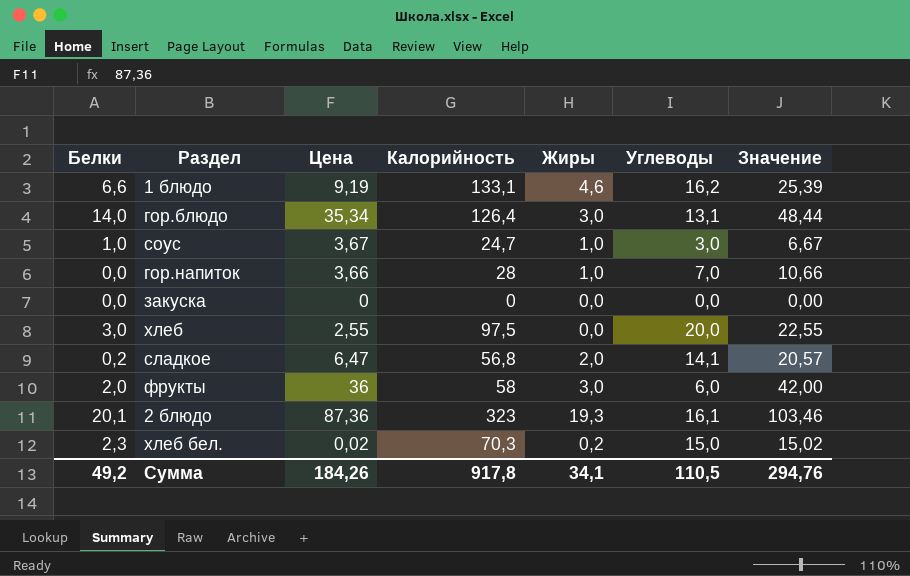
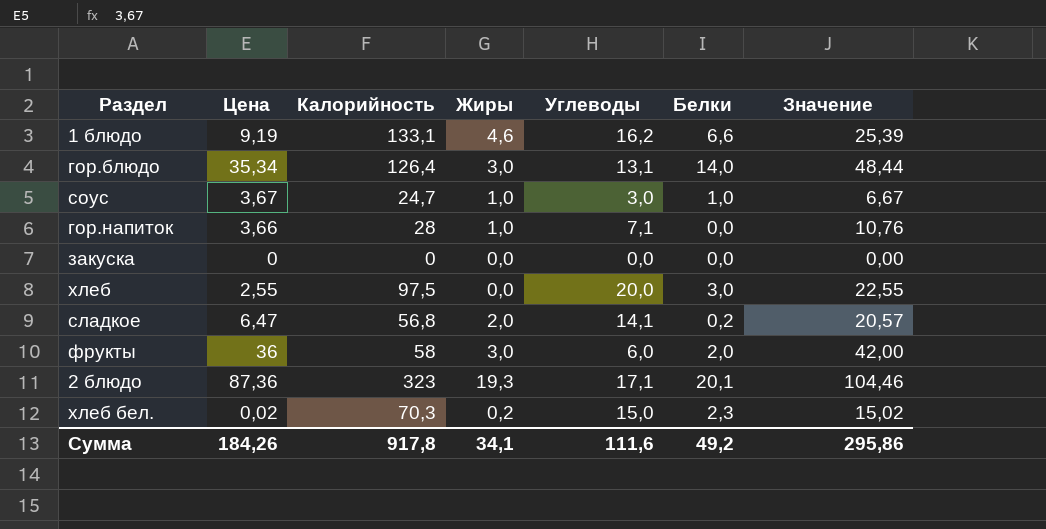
column Белки | position: 1 -> 6
гор.напиток | Углеводы: 7,0 -> 7,1
гор.напиток | Значение: 10,66 -> 10,76
2 блюдо | Углеводы: 16,1 -> 17,1
2 блюдо | Значение: 103,46 -> 104,46
Сумма | Углеводы: 110,5 -> 111,6
Сумма | Значение: 294,76 -> 295,86

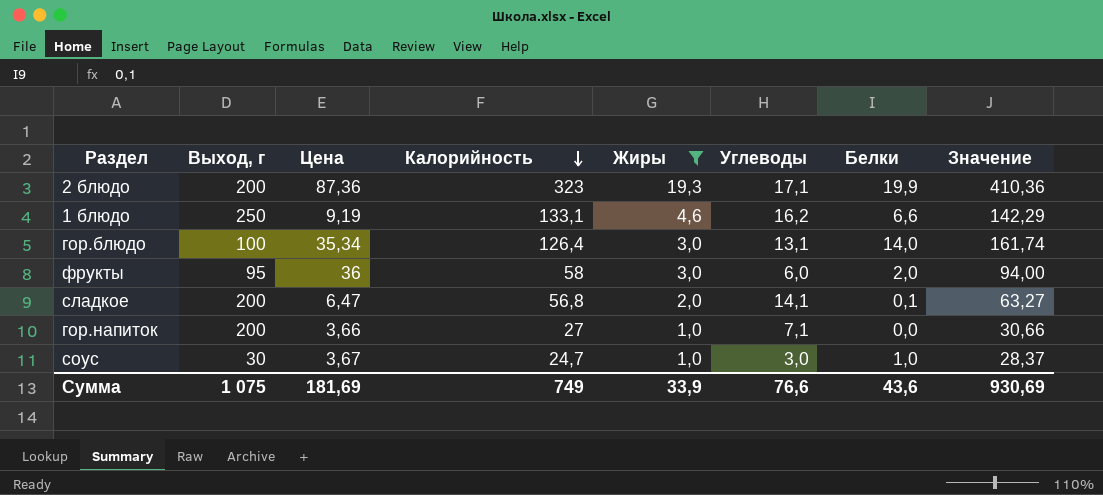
filter: none -> Жиры >= 1,0
row order: none -> Калорийность descending
column Выход, г | position: none -> 2
column Значение | formula: [Цена] + [Углеводы] -> [Цена] + [Калорийность]
2 блюдо | Белки: 20,1 -> 19,9
сладкое | Белки: 0,2 -> 0,1
гор.напиток | Калорийность: 28 -> 27
Сумма | Цена: 184,26 -> 181,69
Сумма | Калорийность: 917,8 -> 749
Сумма | Жиры: 34,1 -> 33,9
Сумма | Углеводы: 111,6 -> 76,6
Сумма | Белки: 49,2 -> 43,6
Сумма | Значение: 295,86 -> 930,69

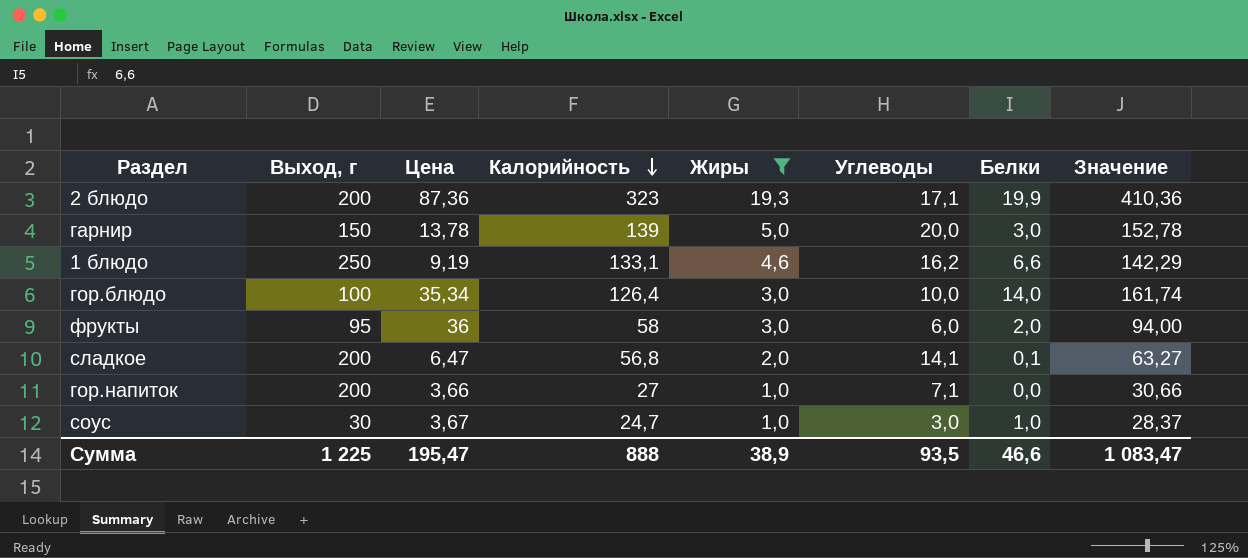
row гарнир: none -> 150 | 13,78 | 139 | 5,0 | 20,0 | 3,0 | 152,78
гор.блюдо | Углеводы: 13,1 -> 10,0
Сумма | Выход, г: 1 075 -> 1 225
Сумма | Цена: 181,69 -> 195,47
Сумма | Калорийность: 749 -> 888
Сумма | Жиры: 33,9 -> 38,9
Сумма | Углеводы: 76,6 -> 93,5
Сумма | Белки: 43,6 -> 46,6
Сумма | Значение: 930,69 -> 1 083,47

